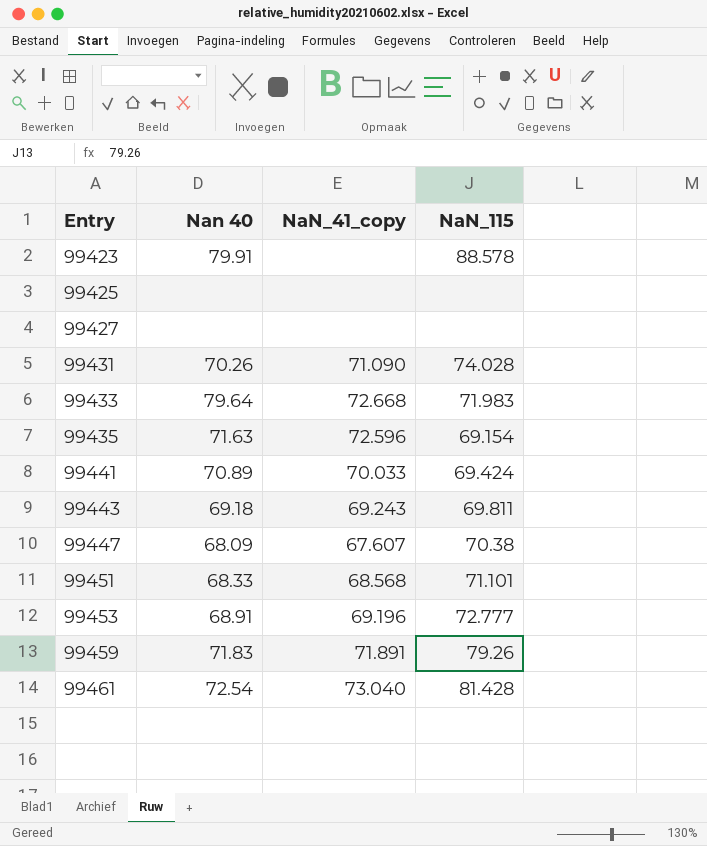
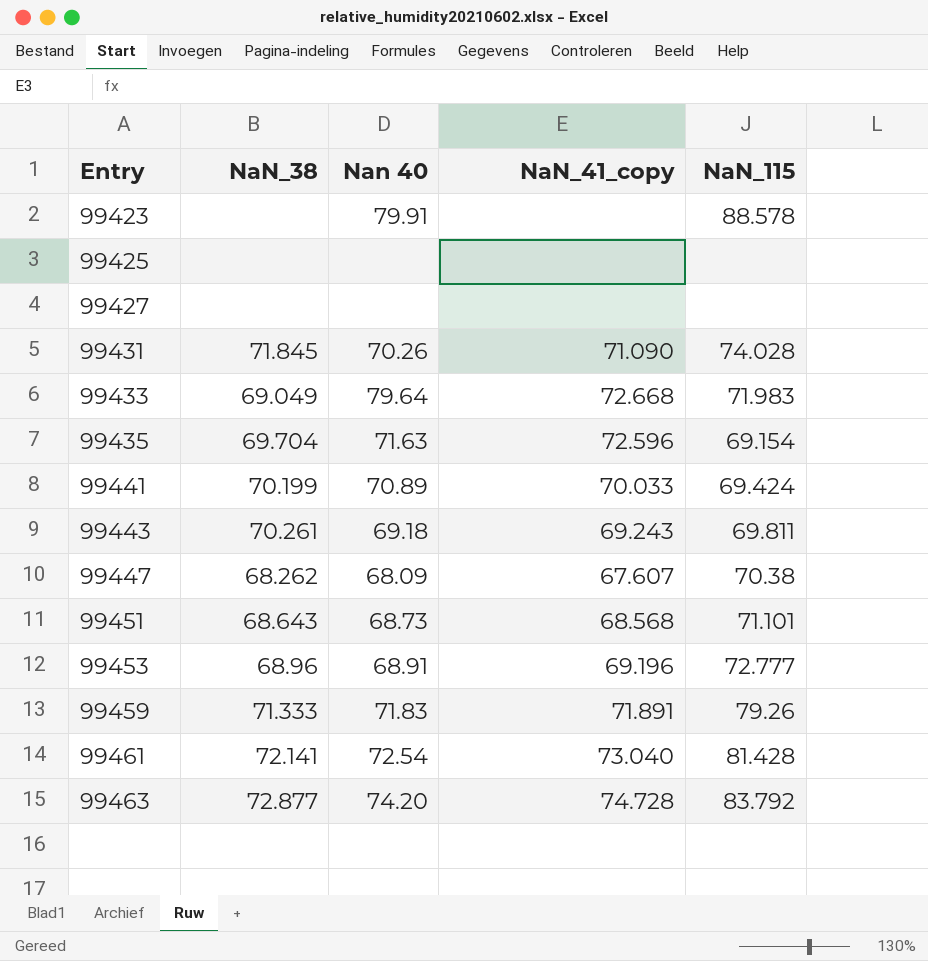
column NaN_38 | position: none -> 2
99451 | Nan 40: 68.33 -> 68.73
row 99463: none -> 72.877 | 74.20 | 74.728 | 83.792

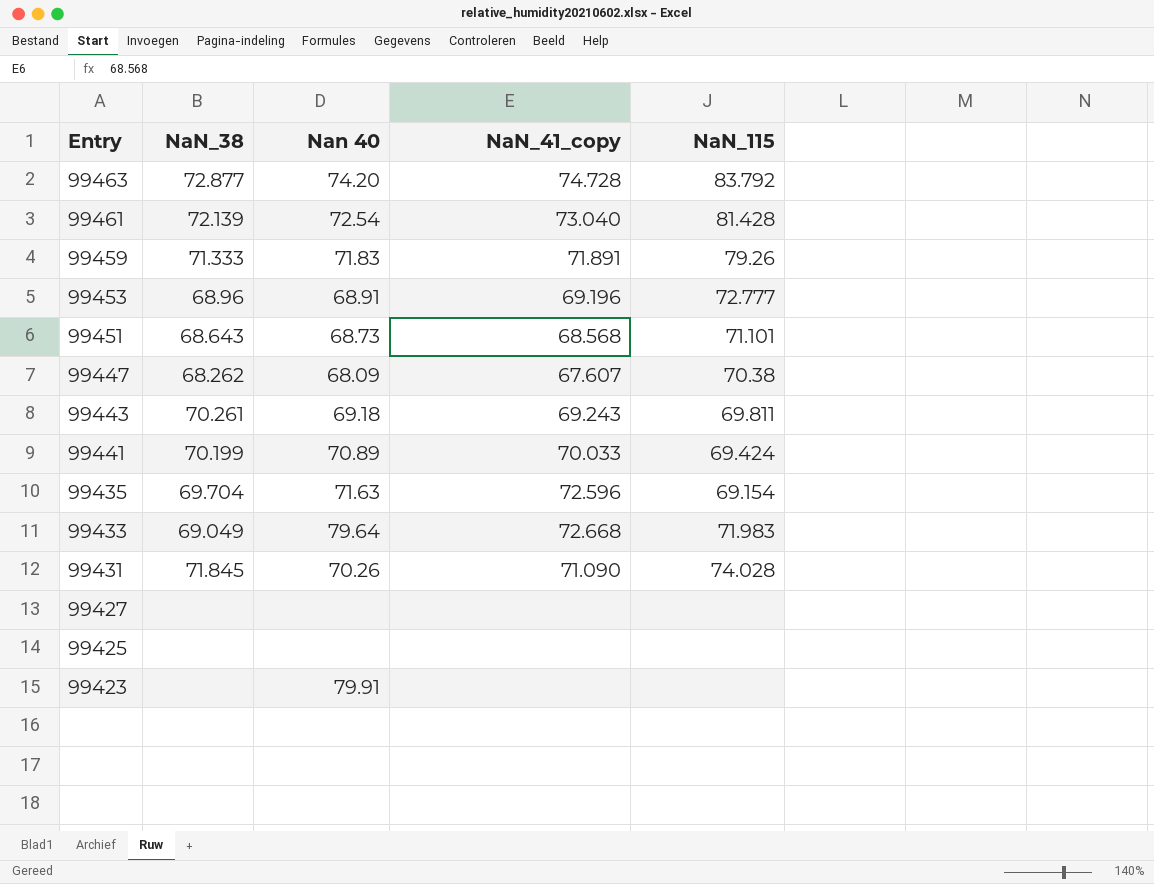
row order: Entry ascending -> Entry descending
99461 | NaN_38: 72.141 -> 72.139
99423 | NaN_115: 88.578 -> none

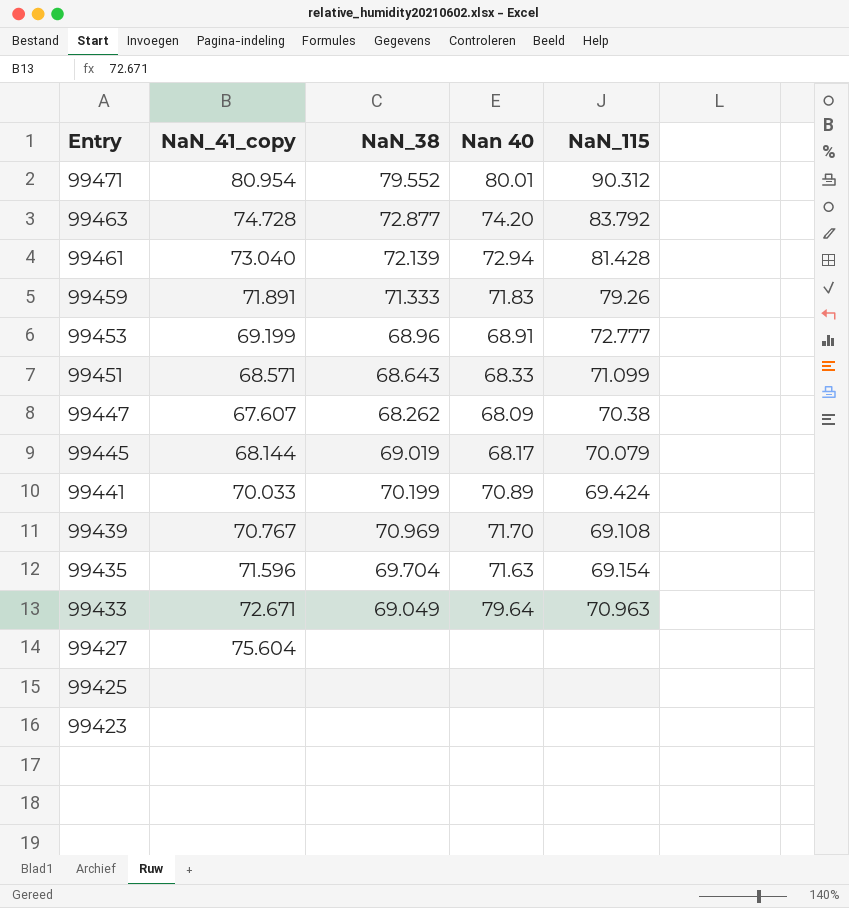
column NaN_41_copy | position: 4 -> 2
row 99443: 70.261 | 69.18 | 69.243 | 69.811 -> none
row 99431: 71.845 | 70.26 | 71.090 | 74.028 -> none
row 99471: none -> 80.954 | 79.552 | 80.01 | 90.312
99461 | Nan 40: 72.54 -> 72.94
99453 | NaN_41_copy: 69.196 -> 69.199
99451 | NaN_41_copy: 68.568 -> 68.571
99451 | Nan 40: 68.73 -> 68.33
99451 | NaN_115: 71.101 -> 71.099
row 99445: none -> 68.144 | 69.019 | 68.17 | 70.079
row 99439: none -> 70.767 | 70.969 | 71.70 | 69.108
99435 | NaN_41_copy: 72.596 -> 71.596
99433 | NaN_41_copy: 72.668 -> 72.671
99433 | NaN_115: 71.983 -> 70.963
99427 | NaN_41_copy: none -> 75.604
99423 | Nan 40: 79.91 -> none

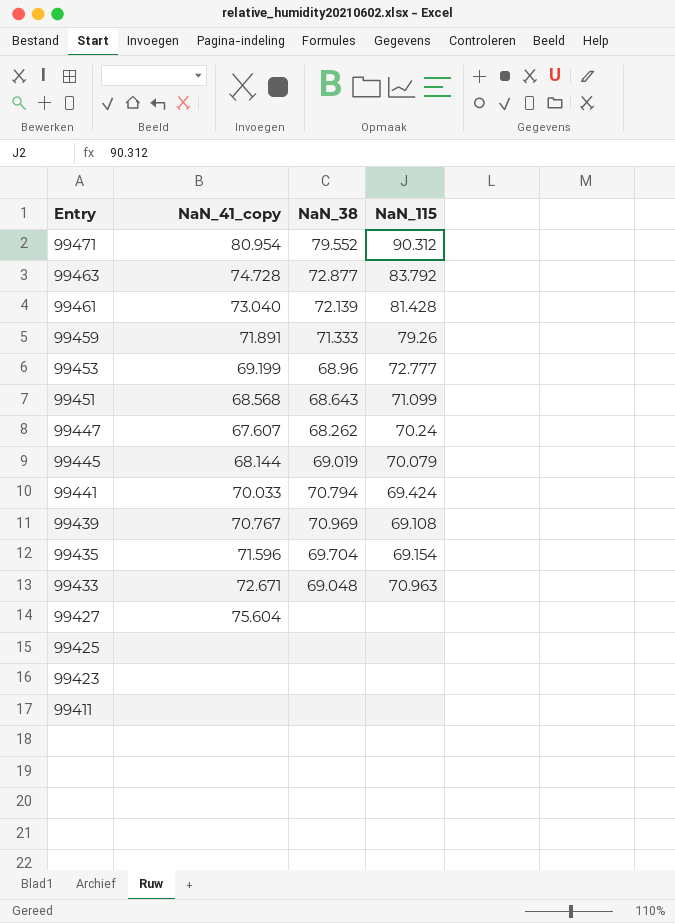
column Nan 40 | position: 4 -> none
99451 | NaN_41_copy: 68.571 -> 68.568
99447 | NaN_115: 70.38 -> 70.24
99441 | NaN_38: 70.199 -> 70.794
99433 | NaN_38: 69.049 -> 69.048
row 99411: none -> none | none | none

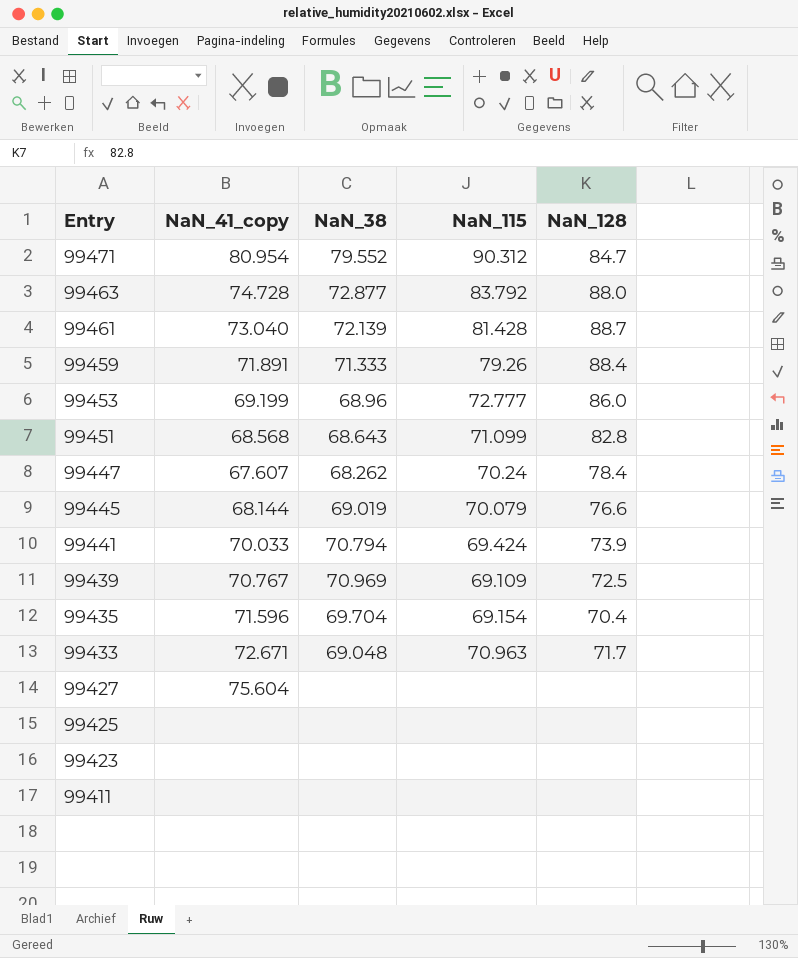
column NaN_128 | position: none -> 5
99439 | NaN_115: 69.108 -> 69.109

